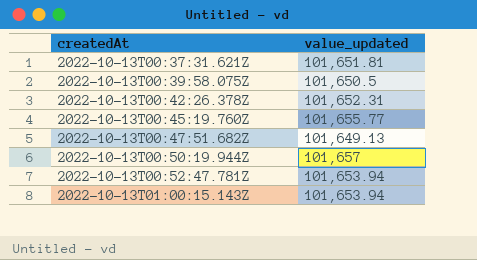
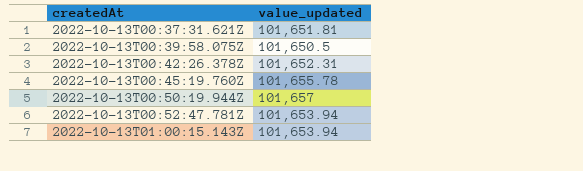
row 2022-10-13T00:47:51.682Z: 101,649.13 -> none
2022-10-13T00:45:19.760Z | value_updated: 101,655.77 -> 101,655.78

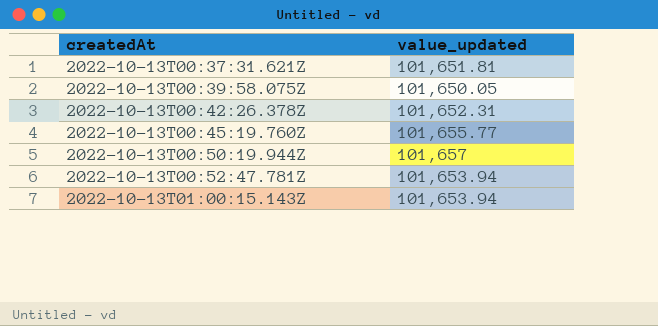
2022-10-13T00:39:58.075Z | value_updated: 101,650.5 -> 101,650.05
2022-10-13T00:45:19.760Z | value_updated: 101,655.78 -> 101,655.77

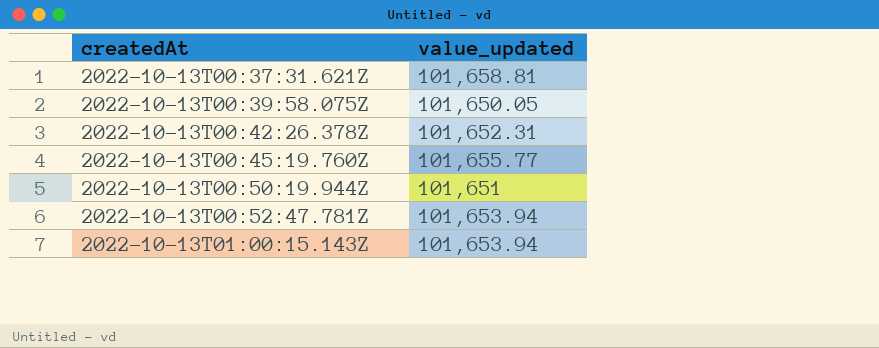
2022-10-13T00:37:31.621Z | value_updated: 101,651.81 -> 101,658.81
2022-10-13T00:50:19.944Z | value_updated: 101,657 -> 101,651

